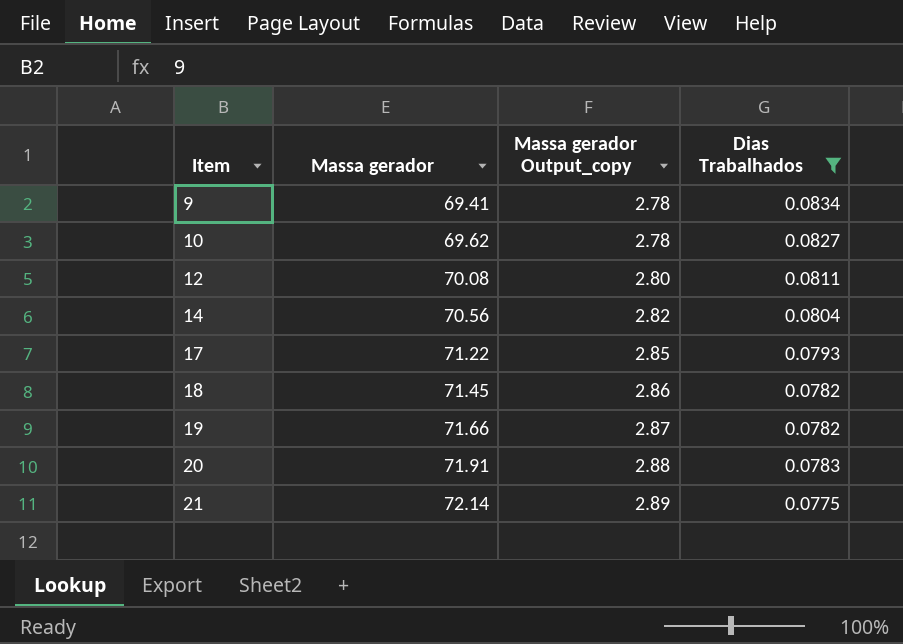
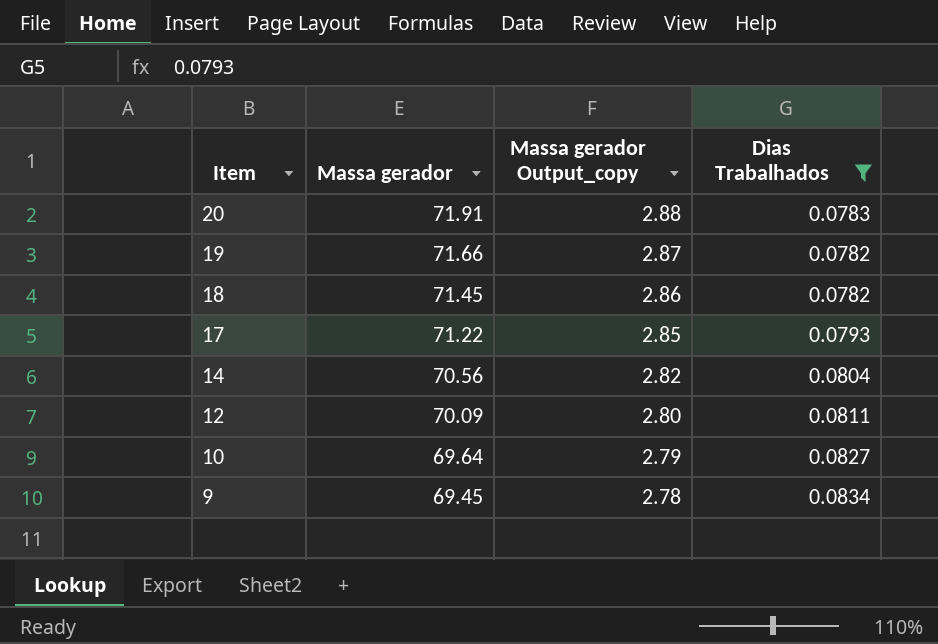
row order: Item ascending -> Item descending
row 21: 72.14 | 2.89 | 0.0775 -> none
12 | Massa gerador: 70.08 -> 70.09
10 | Massa gerador: 69.62 -> 69.64
10 | Massa gerador Output_copy: 2.78 -> 2.79
9 | Massa gerador: 69.41 -> 69.45

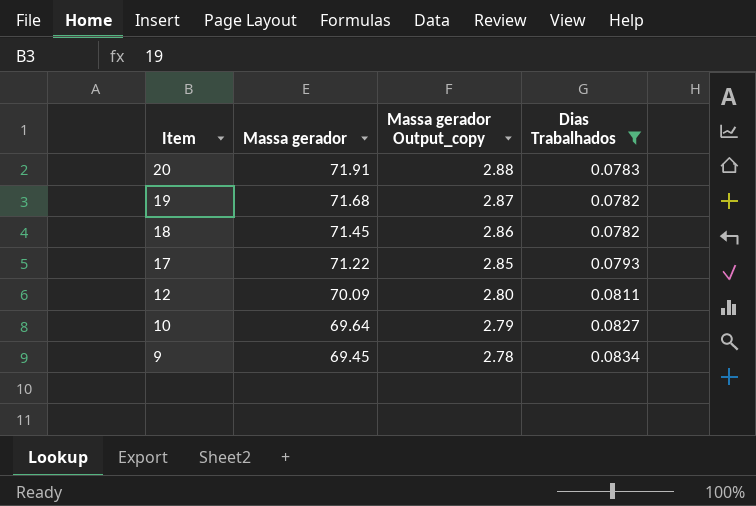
row 14: 70.56 | 2.82 | 0.0804 -> none
19 | Massa gerador: 71.66 -> 71.68

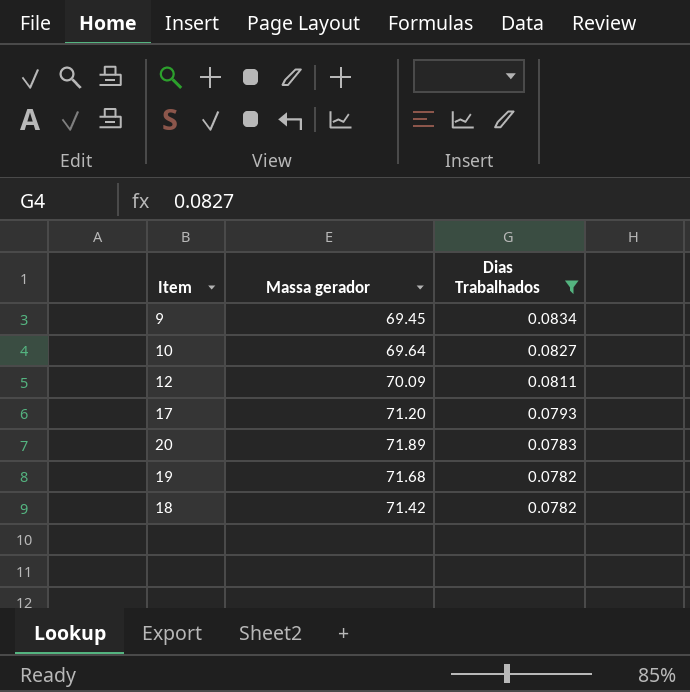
row order: Item descending -> Dias Trabalhados descending
column Massa gerador Output_copy | formula: [Massa gerador] * 0.04 -> none
17 | Massa gerador: 71.22 -> 71.20
20 | Massa gerador: 71.91 -> 71.89
18 | Massa gerador: 71.45 -> 71.42

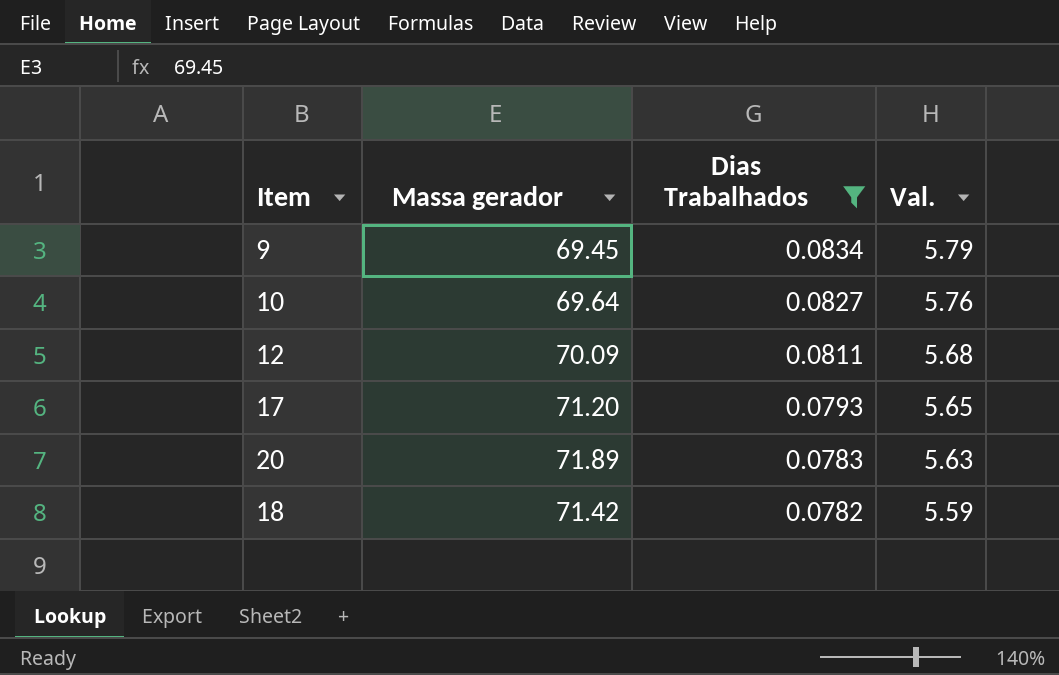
column Val. | formula: none -> [Massa gerador] * [Dias Trabalhados]
row 19: 71.68 | 0.0782 -> none

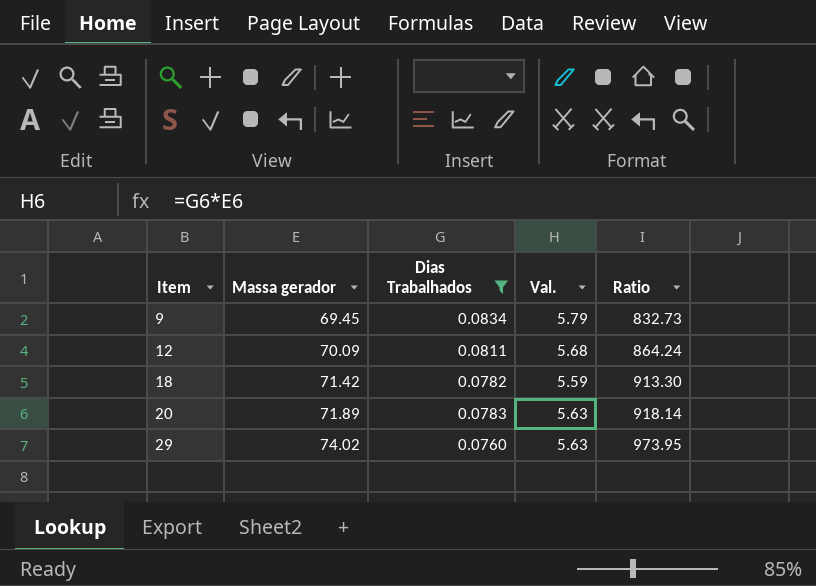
row order: Dias Trabalhados descending -> Item ascending
column Ratio | formula: none -> [Massa gerador] / [Dias Trabalhados]
row 10: 69.64 | 0.0827 | 5.76 -> none
row 17: 71.20 | 0.0793 | 5.65 -> none
row 29: none -> 74.02 | 0.0760 | 5.63 | 973.95

